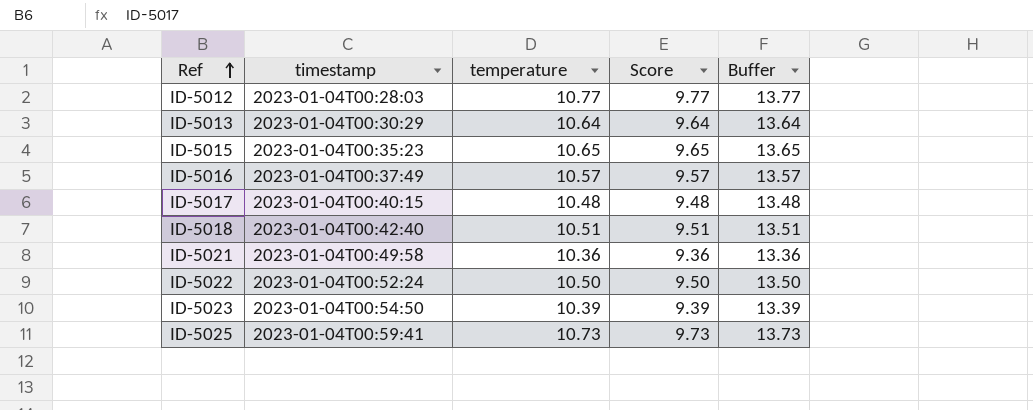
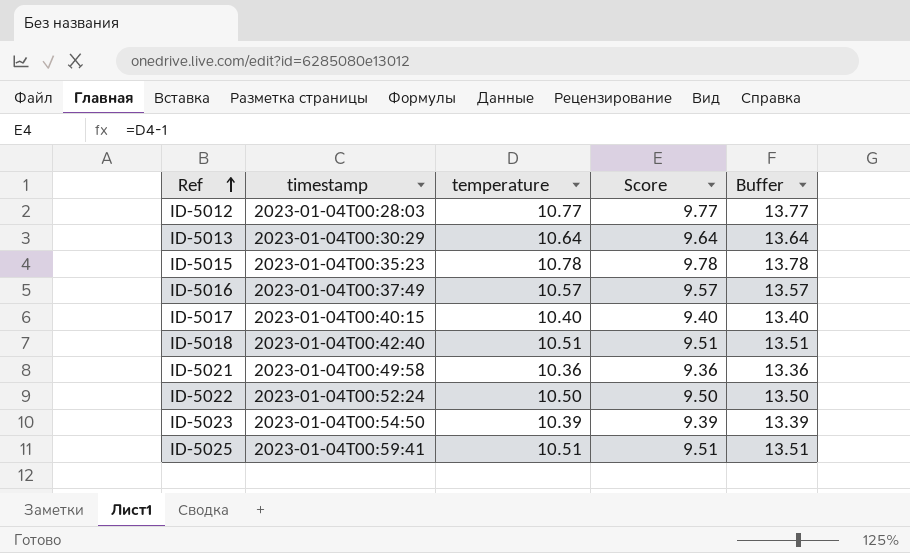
ID-5015 | temperature: 10.65 -> 10.78
ID-5015 | Score: 9.65 -> 9.78
ID-5015 | Buffer: 13.65 -> 13.78
ID-5017 | temperature: 10.48 -> 10.40
ID-5017 | Score: 9.48 -> 9.40
ID-5017 | Buffer: 13.48 -> 13.40
ID-5025 | temperature: 10.73 -> 10.51
ID-5025 | Score: 9.73 -> 9.51
ID-5025 | Buffer: 13.73 -> 13.51

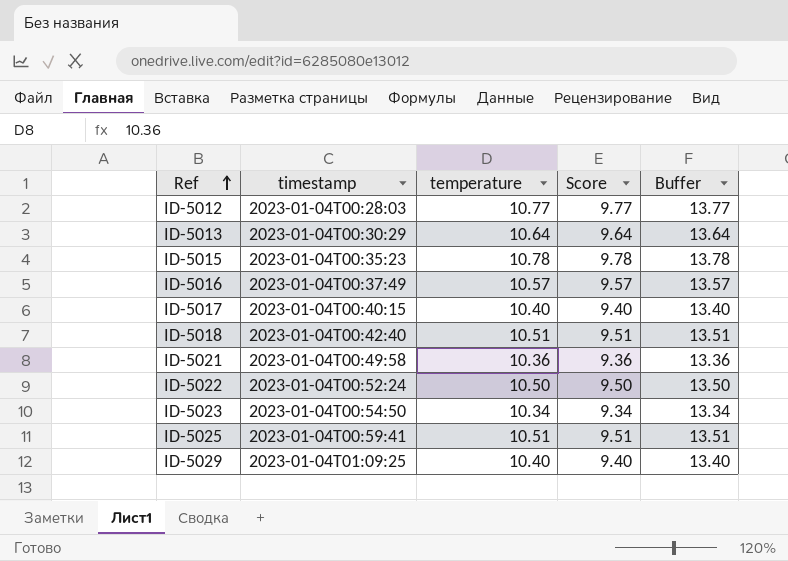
ID-5023 | temperature: 10.39 -> 10.34
ID-5023 | Score: 9.39 -> 9.34
ID-5023 | Buffer: 13.39 -> 13.34
row ID-5029: none -> 2023-01-04T01:09:25 | 10.40 | 9.40 | 13.40

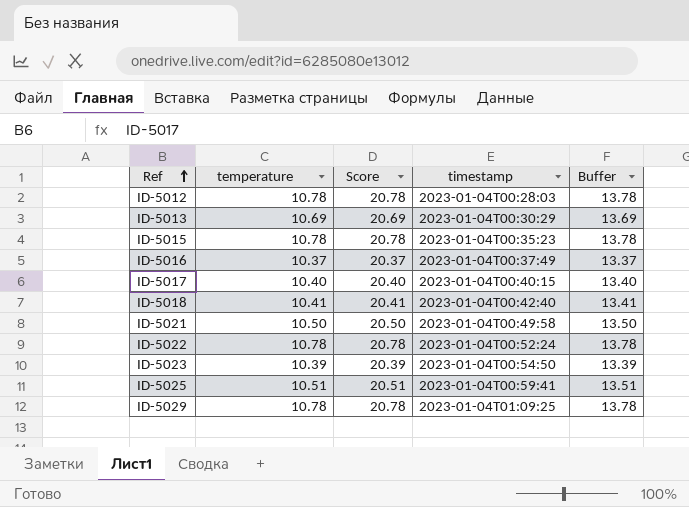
column Score | formula: [temperature] - 1 -> [temperature] + 10
column timestamp | position: 2 -> 4
ID-5012 | temperature: 10.77 -> 10.78
ID-5012 | Buffer: 13.77 -> 13.78
ID-5013 | temperature: 10.64 -> 10.69
ID-5013 | Buffer: 13.64 -> 13.69
ID-5016 | temperature: 10.57 -> 10.37
ID-5016 | Buffer: 13.57 -> 13.37
ID-5018 | temperature: 10.51 -> 10.41
ID-5018 | Buffer: 13.51 -> 13.41
ID-5021 | temperature: 10.36 -> 10.50
ID-5021 | Buffer: 13.36 -> 13.50
ID-5022 | temperature: 10.50 -> 10.78
ID-5022 | Buffer: 13.50 -> 13.78
ID-5023 | temperature: 10.34 -> 10.39
ID-5023 | Buffer: 13.34 -> 13.39
ID-5029 | temperature: 10.40 -> 10.78
ID-5029 | Buffer: 13.40 -> 13.78

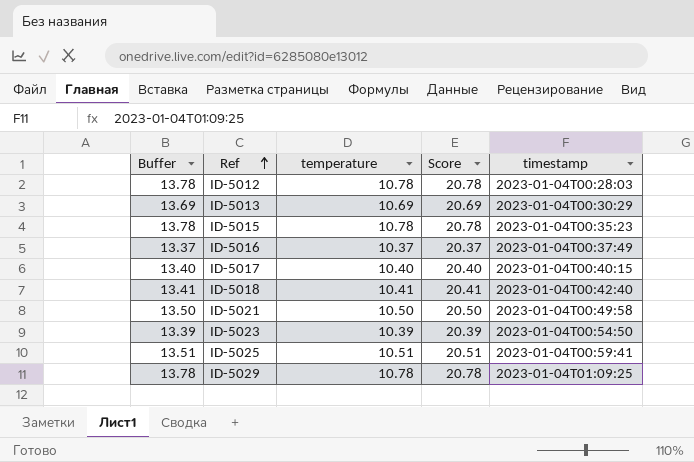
column Buffer | position: 5 -> 1
row ID-5022: 10.78 | 20.78 | 2023-01-04T00:52:24 | 13.78 -> none

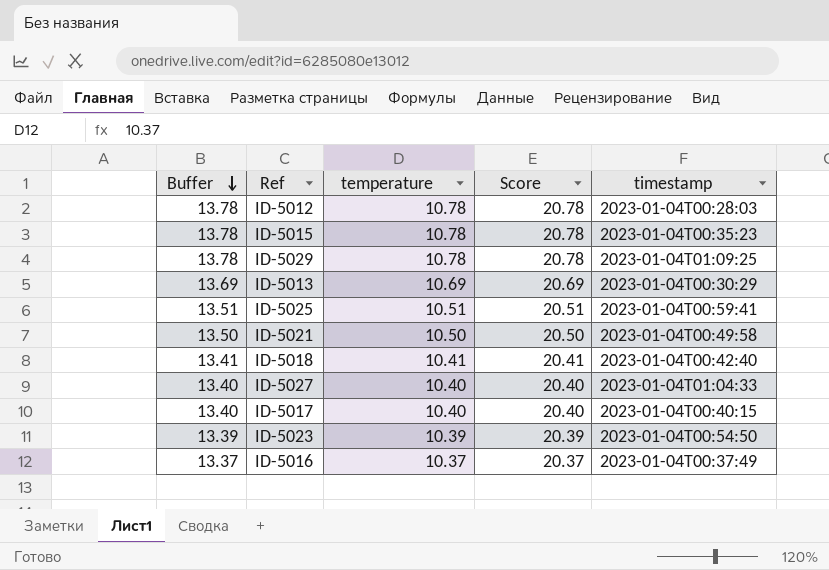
row order: Ref ascending -> Buffer descending
row ID-5027: none -> 13.40 | 10.40 | 20.40 | 2023-01-04T01:04:33

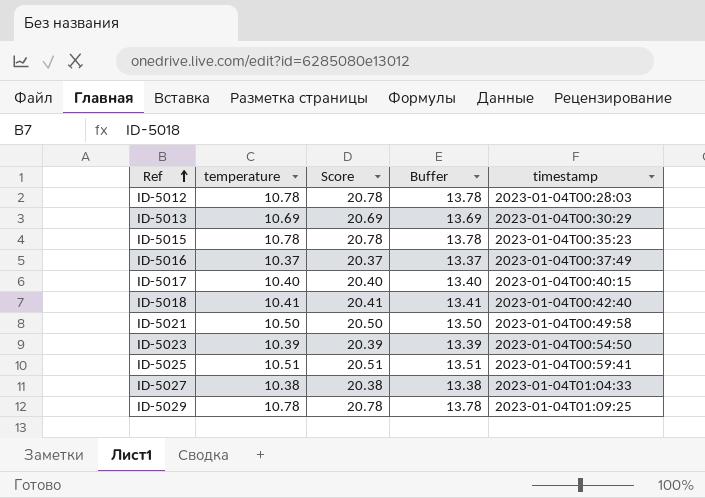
row order: Buffer descending -> Ref ascending
column Buffer | position: 1 -> 4
ID-5027 | temperature: 10.40 -> 10.38
ID-5027 | Score: 20.40 -> 20.38
ID-5027 | Buffer: 13.40 -> 13.38

